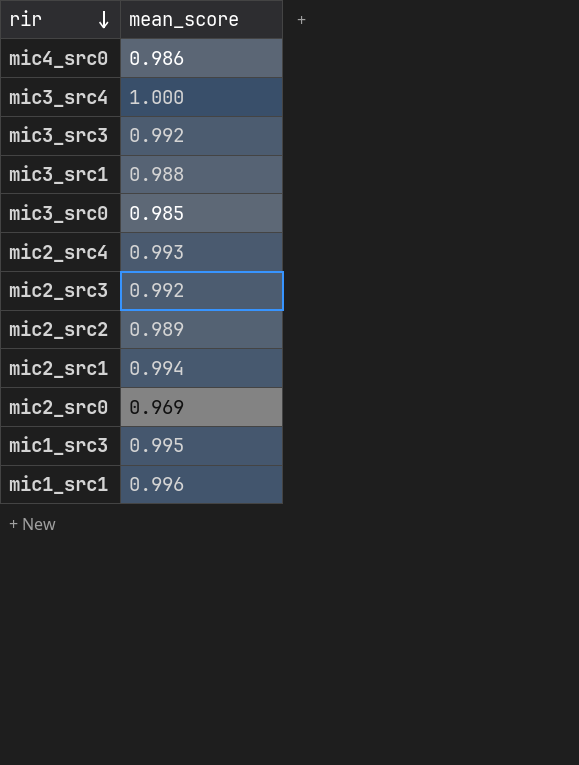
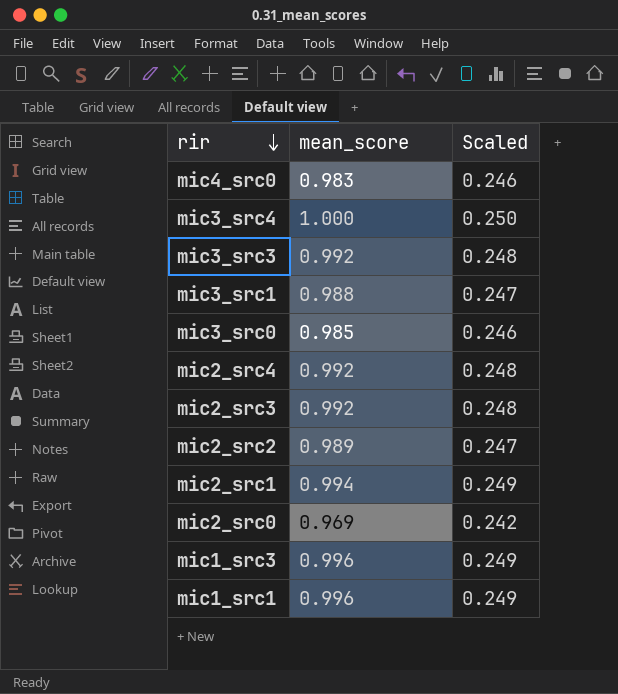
column Scaled | formula: none -> [mean_score] * 0.25
mic4_src0 | mean_score: 0.986 -> 0.983
mic2_src4 | mean_score: 0.993 -> 0.992
mic1_src3 | mean_score: 0.995 -> 0.996

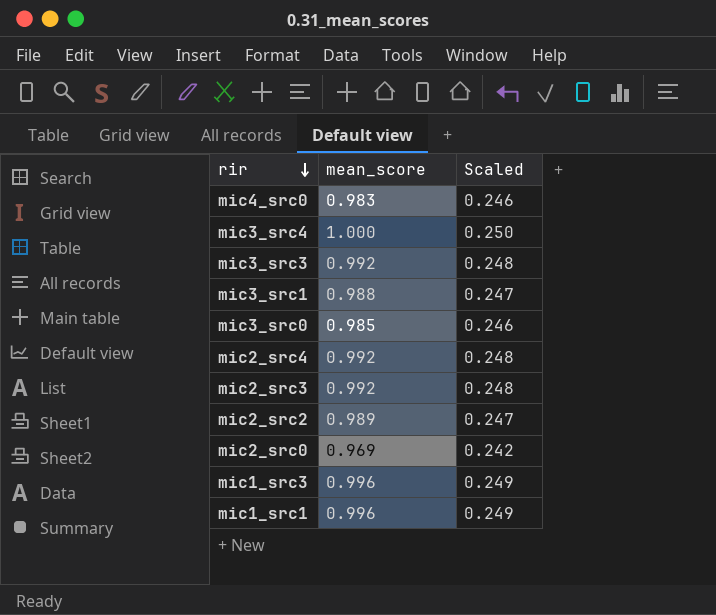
row mic2_src1: 0.994 | 0.249 -> none

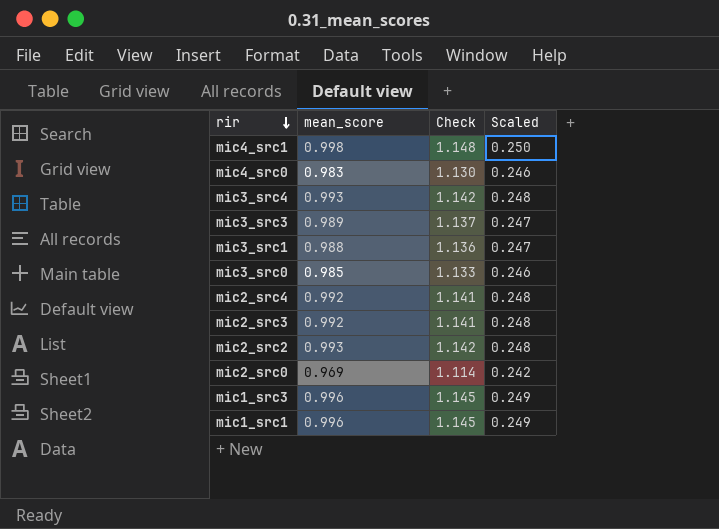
column Check | formula: none -> [mean_score] * 1.15
row mic4_src1: none -> 0.998 | 1.148 | 0.250
mic3_src4 | mean_score: 1.000 -> 0.993
mic3_src4 | Scaled: 0.250 -> 0.248
mic3_src3 | mean_score: 0.992 -> 0.989
mic3_src3 | Scaled: 0.248 -> 0.247
mic2_src2 | mean_score: 0.989 -> 0.993
mic2_src2 | Scaled: 0.247 -> 0.248

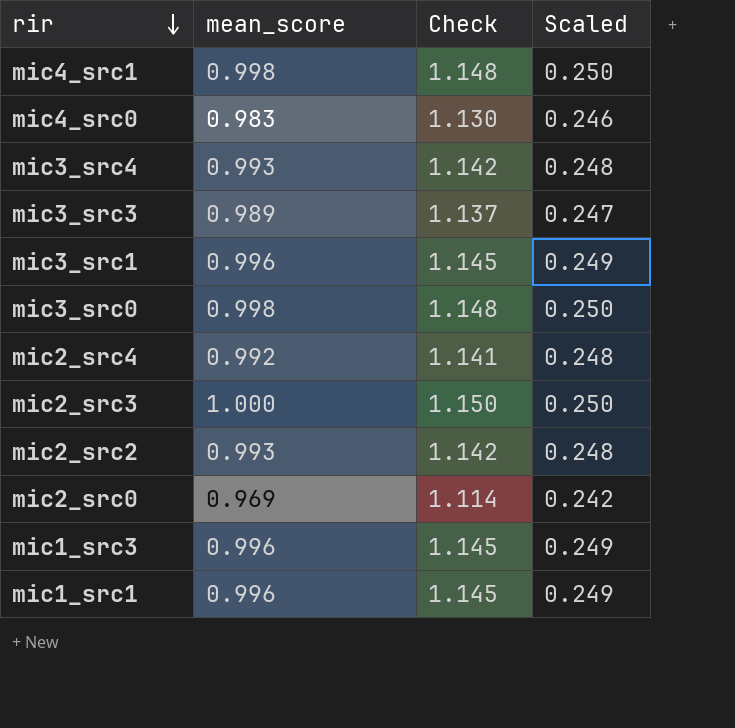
mic3_src1 | mean_score: 0.988 -> 0.996
mic3_src1 | Check: 1.136 -> 1.145
mic3_src1 | Scaled: 0.247 -> 0.249
mic3_src0 | mean_score: 0.985 -> 0.998
mic3_src0 | Check: 1.133 -> 1.148
mic3_src0 | Scaled: 0.246 -> 0.250
mic2_src3 | mean_score: 0.992 -> 1.000
mic2_src3 | Check: 1.141 -> 1.150
mic2_src3 | Scaled: 0.248 -> 0.250

